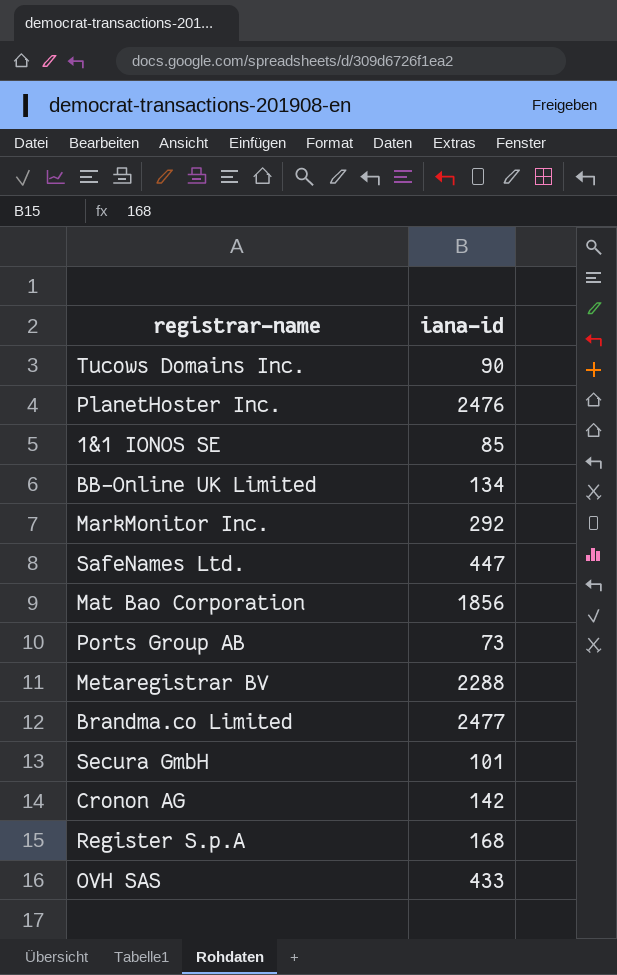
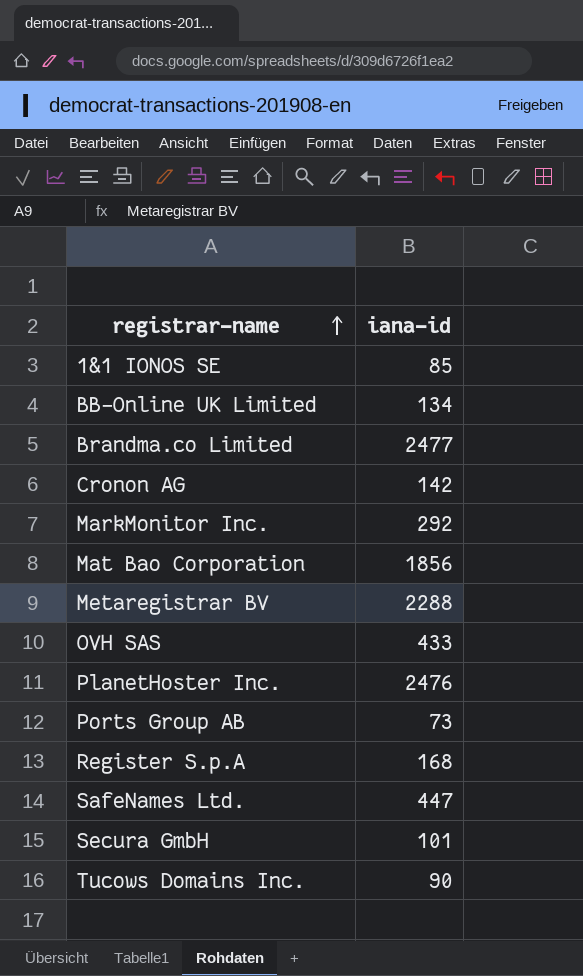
row order: none -> registrar-name ascending

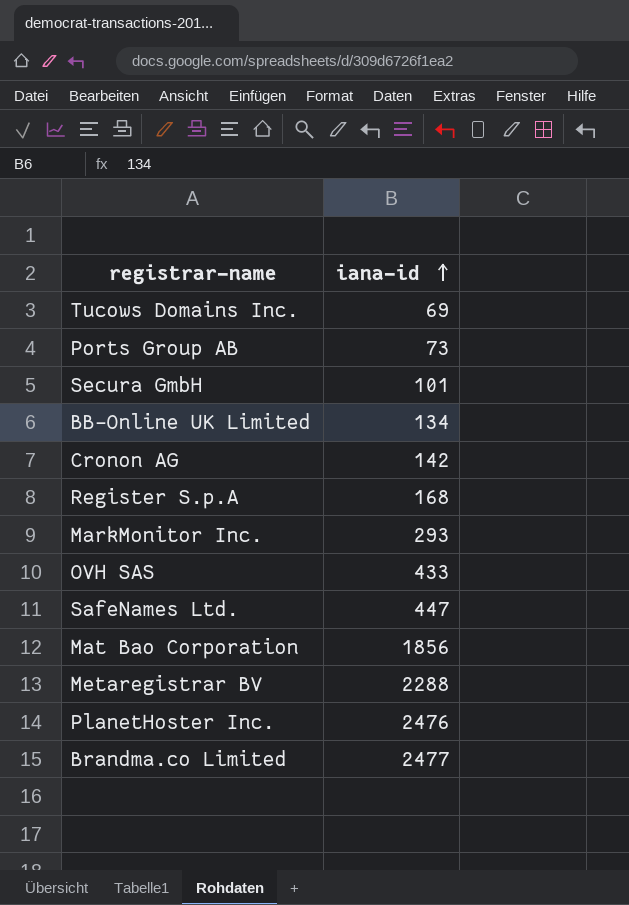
row order: registrar-name ascending -> iana-id ascending
row 1&1 IONOS SE: 85 -> none
Tucows Domains Inc. | iana-id: 90 -> 69
MarkMonitor Inc. | iana-id: 292 -> 293

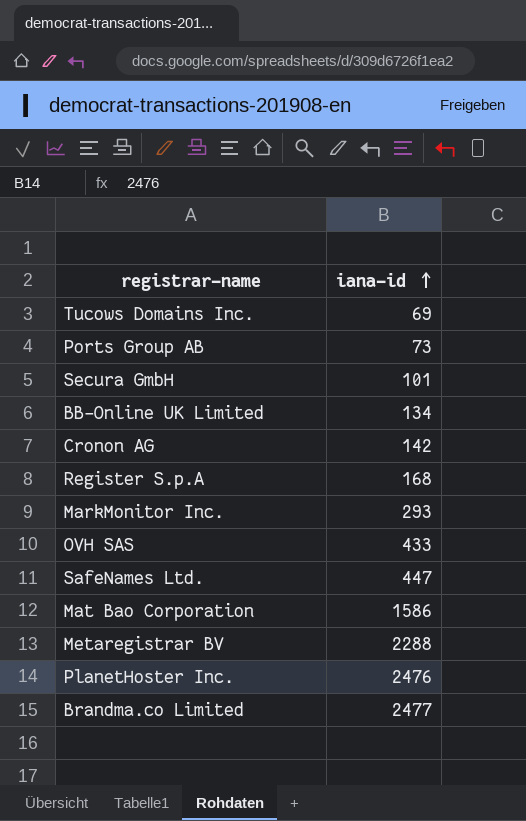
Mat Bao Corporation | iana-id: 1856 -> 1586

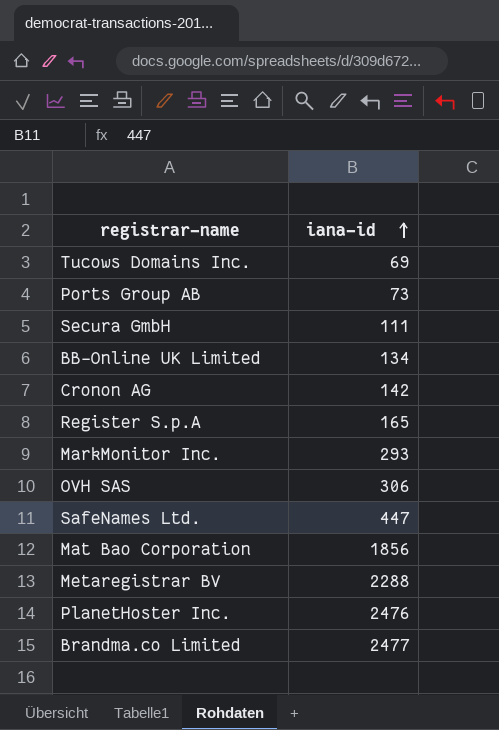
Secura GmbH | iana-id: 101 -> 111
Register S.p.A | iana-id: 168 -> 165
OVH SAS | iana-id: 433 -> 306
Mat Bao Corporation | iana-id: 1586 -> 1856

